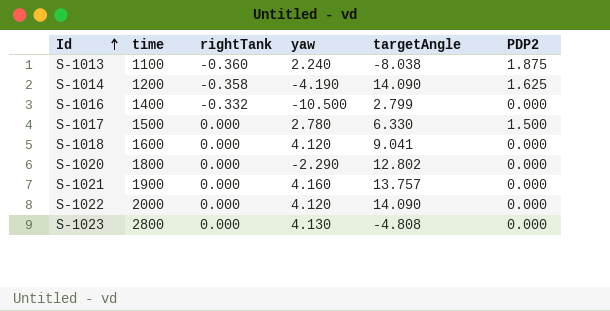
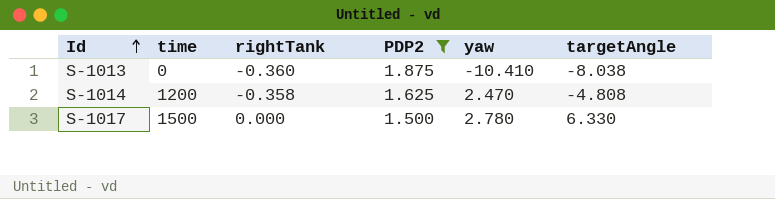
filter: none -> PDP2 != 0.000
column PDP2 | position: 6 -> 4
S-1013 | time: 1100 -> 0
S-1013 | yaw: 2.240 -> -10.410
S-1014 | yaw: -4.190 -> 2.470
S-1014 | targetAngle: 14.090 -> -4.808

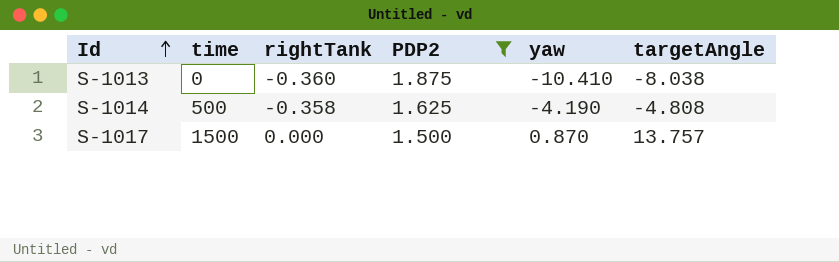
S-1014 | time: 1200 -> 500
S-1014 | yaw: 2.470 -> -4.190
S-1017 | yaw: 2.780 -> 0.870
S-1017 | targetAngle: 6.330 -> 13.757

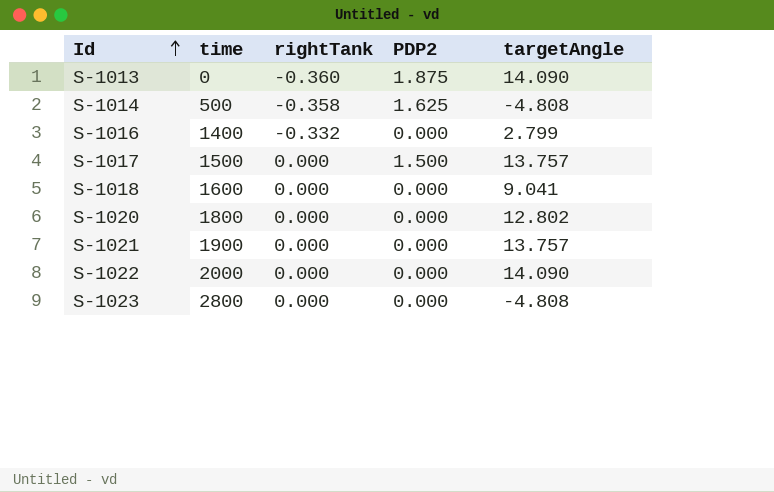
filter: PDP2 != 0.000 -> none
column yaw | position: 5 -> none
S-1013 | targetAngle: -8.038 -> 14.090

